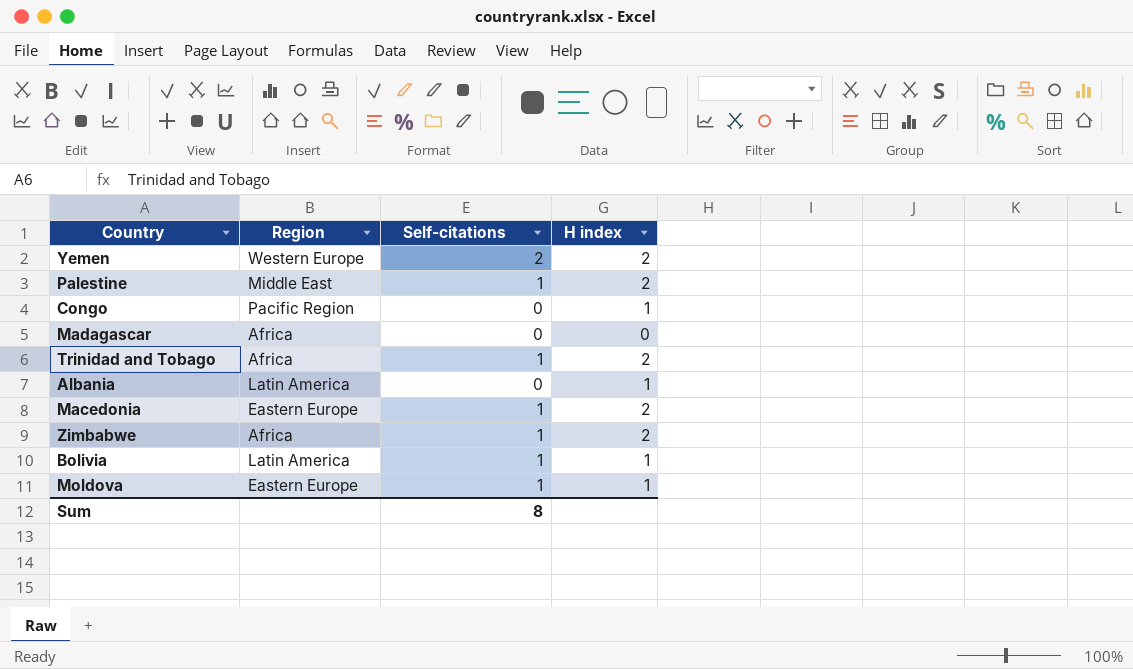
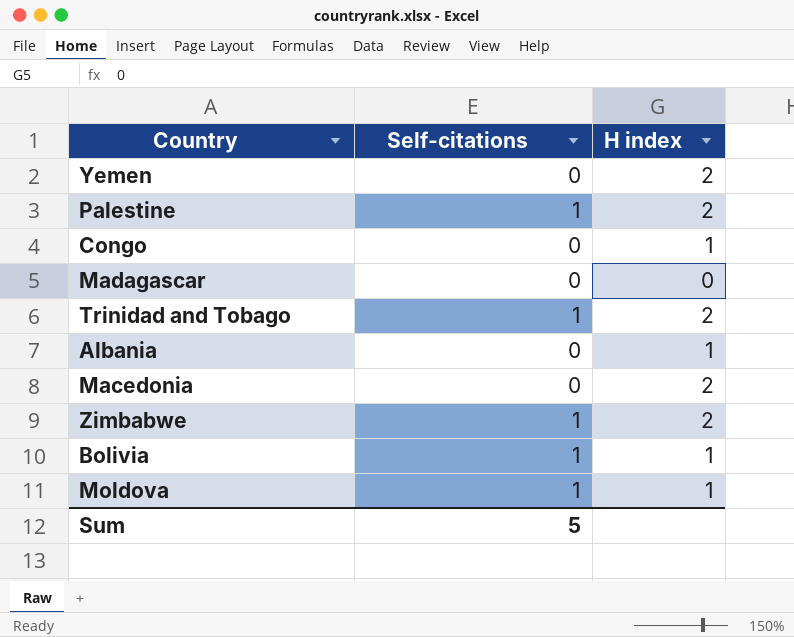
column Region | position: 2 -> none
Yemen | Self-citations: 2 -> 0
Macedonia | Self-citations: 1 -> 0
Sum | Self-citations: 8 -> 5

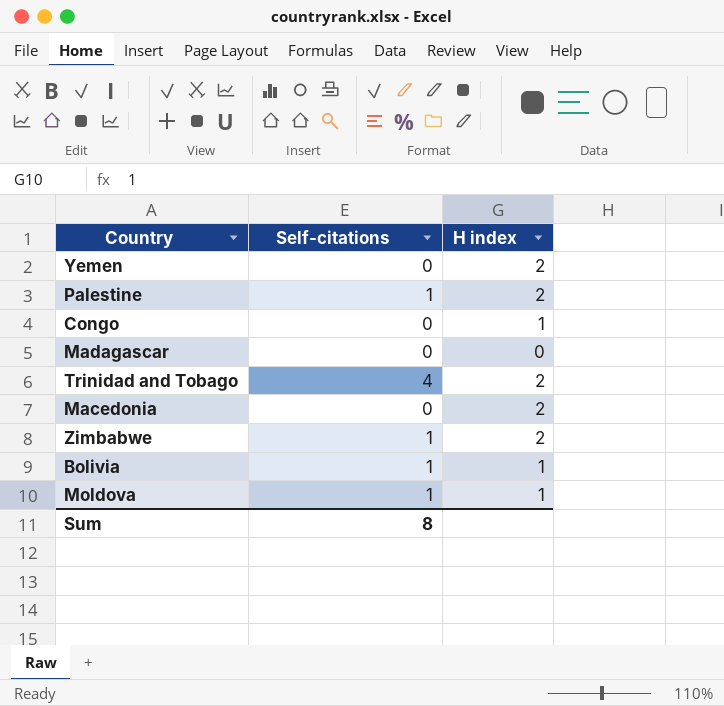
row Albania: 0 | 1 -> none
Trinidad and Tobago | Self-citations: 1 -> 4
Sum | Self-citations: 5 -> 8

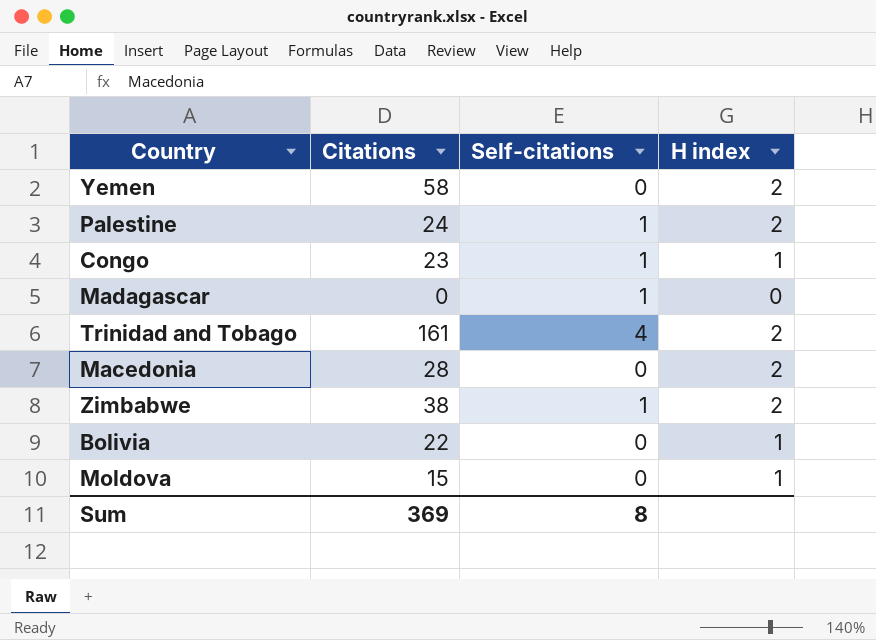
column Citations | position: none -> 2
Congo | Self-citations: 0 -> 1
Madagascar | Self-citations: 0 -> 1
Bolivia | Self-citations: 1 -> 0
Moldova | Self-citations: 1 -> 0

